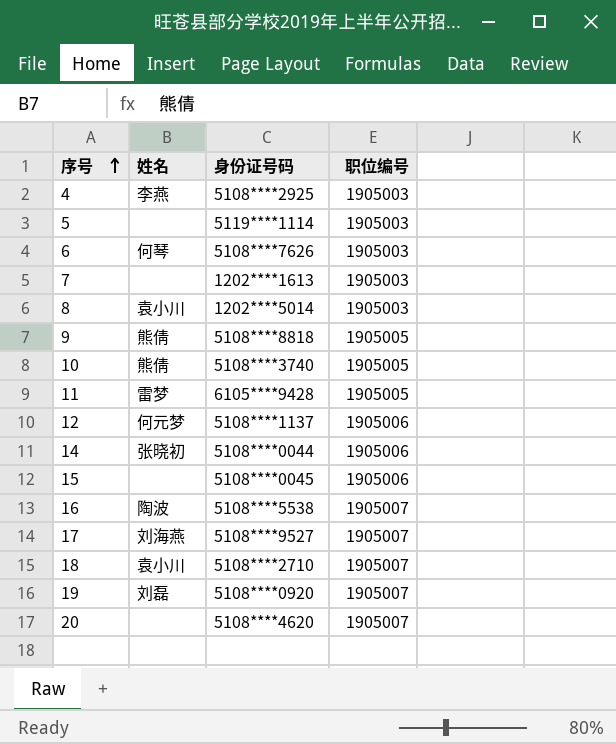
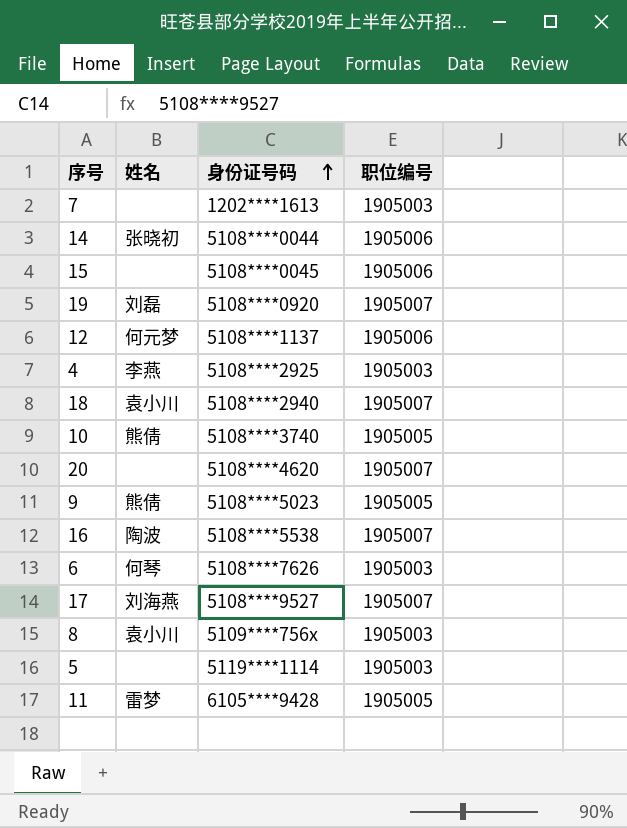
row order: 序号 ascending -> 身份证号码 ascending
18 | 身份证号码: 5108****2710 -> 5108****2940
9 | 身份证号码: 5108****8818 -> 5108****5023
8 | 身份证号码: 1202****5014 -> 5109****756x

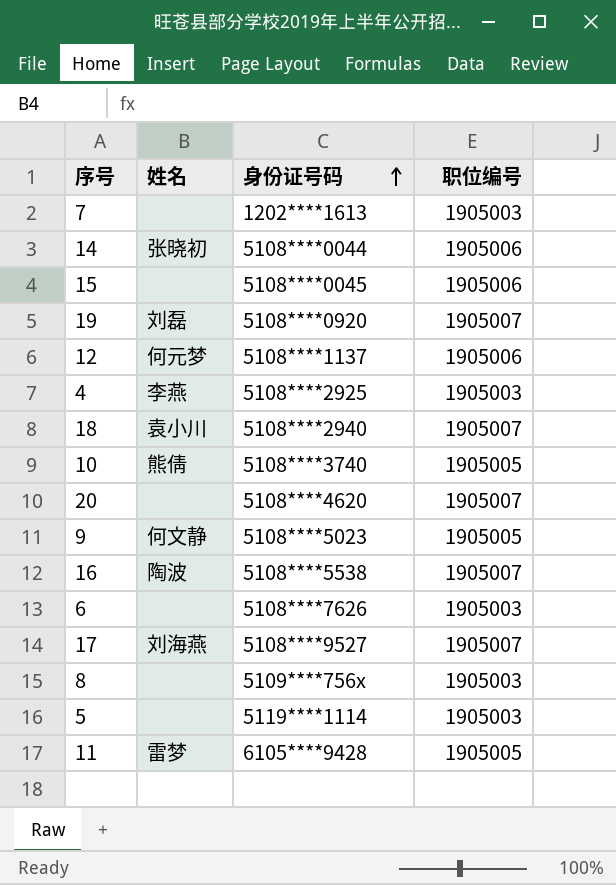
9 | 姓名: 熊倩 -> 何文静
6 | 姓名: 何琴 -> none
8 | 姓名: 袁小川 -> none

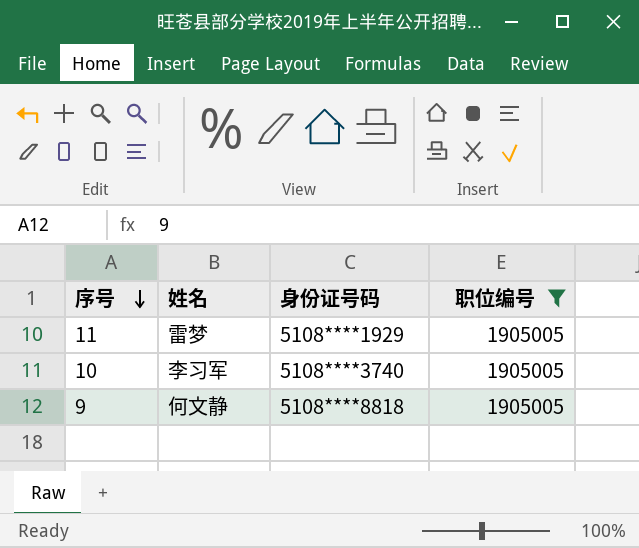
filter: none -> 职位编号 = 1905005
row order: 身份证号码 ascending -> 序号 descending
11 | 身份证号码: 6105****9428 -> 5108****1929
10 | 姓名: 熊倩 -> 李习军
9 | 身份证号码: 5108****5023 -> 5108****8818

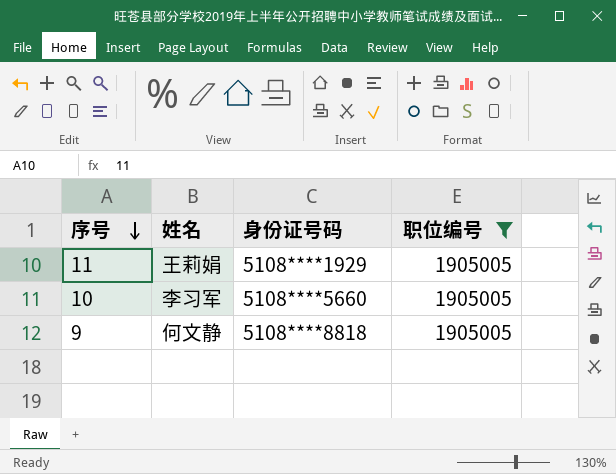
11 | 姓名: 雷梦 -> 王莉娟
10 | 身份证号码: 5108****3740 -> 5108****5660

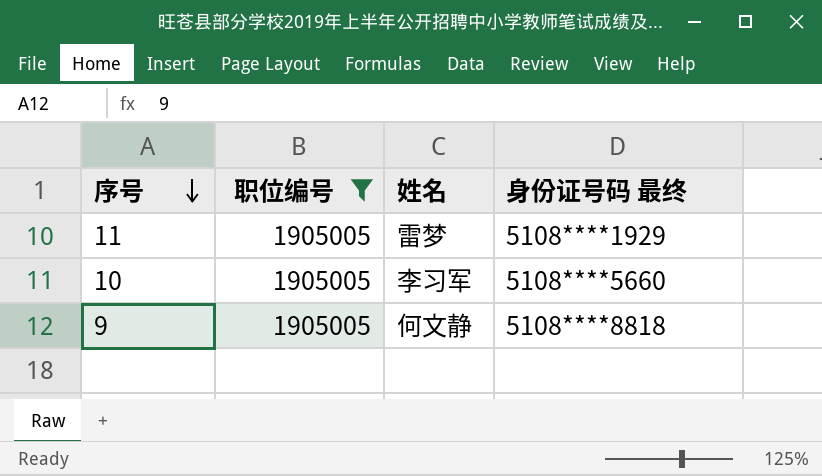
column 职位编号 | position: 4 -> 2
column name: 身份证号码 -> 身份证号码 最终
11 | 姓名: 王莉娟 -> 雷梦

